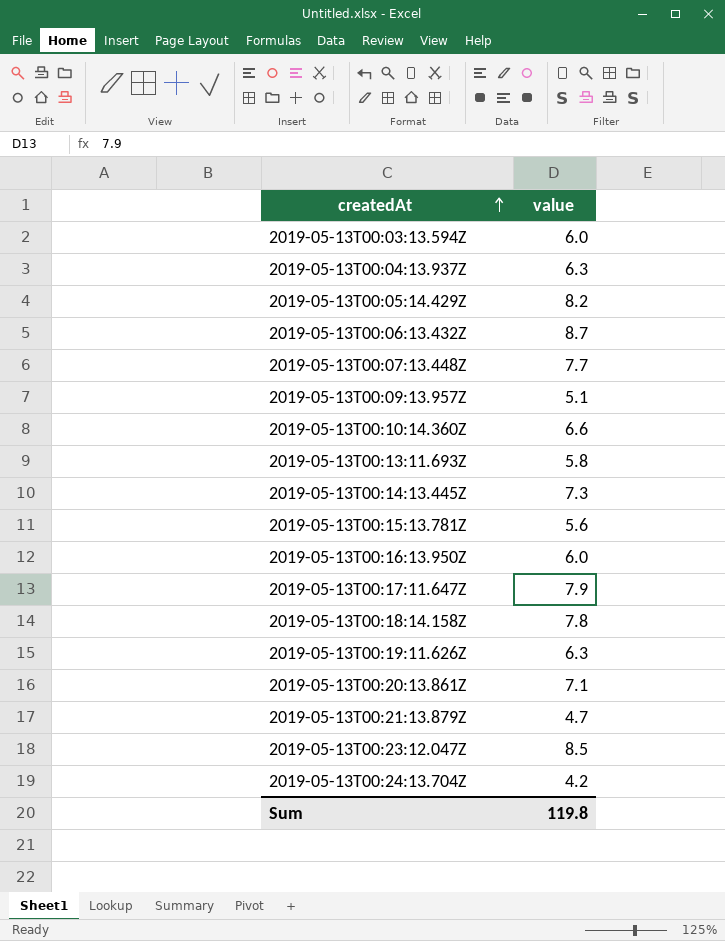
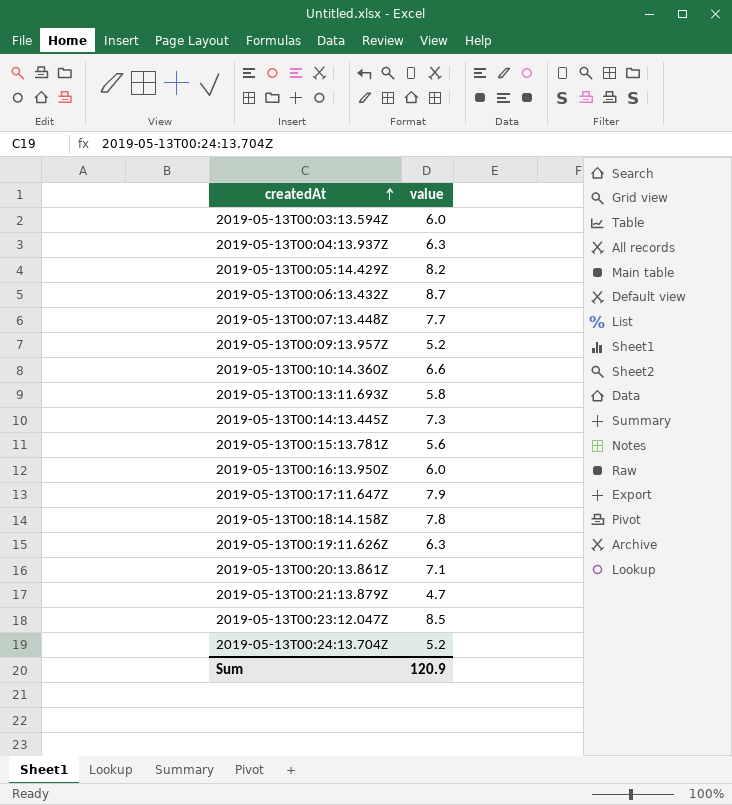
2019-05-13T00:09:13.957Z | value: 5.1 -> 5.2
2019-05-13T00:24:13.704Z | value: 4.2 -> 5.2
Sum | value: 119.8 -> 120.9

